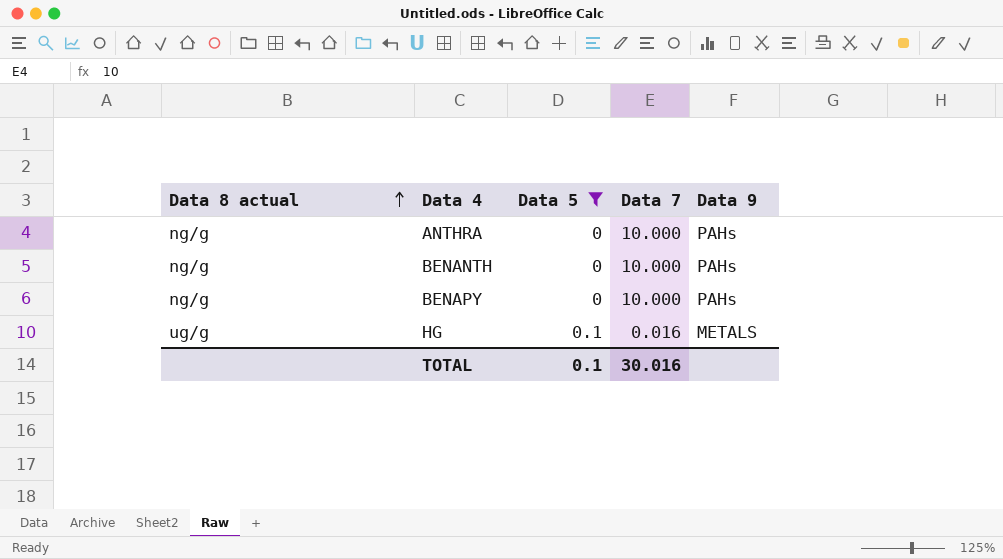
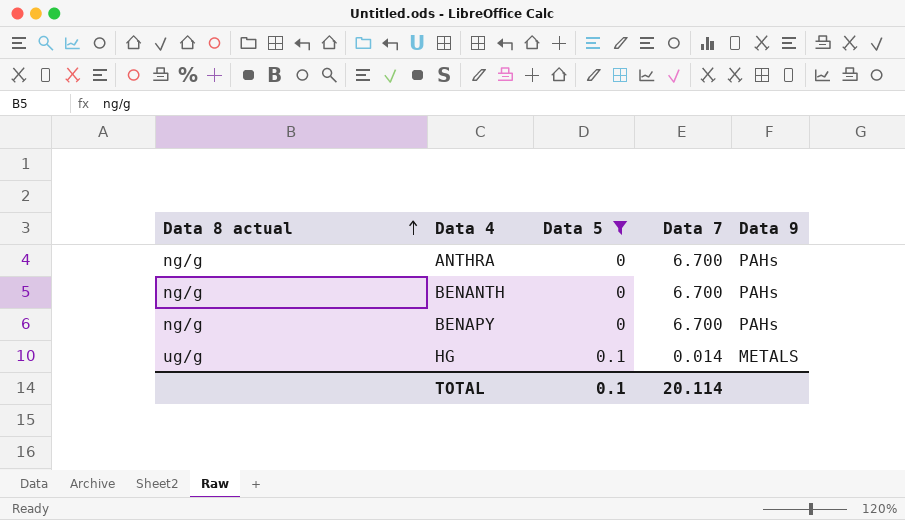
ANTHRA | Data 7: 10.000 -> 6.700
BENANTH | Data 7: 10.000 -> 6.700
BENAPY | Data 7: 10.000 -> 6.700
HG | Data 7: 0.016 -> 0.014
TOTAL | Data 7: 30.016 -> 20.114

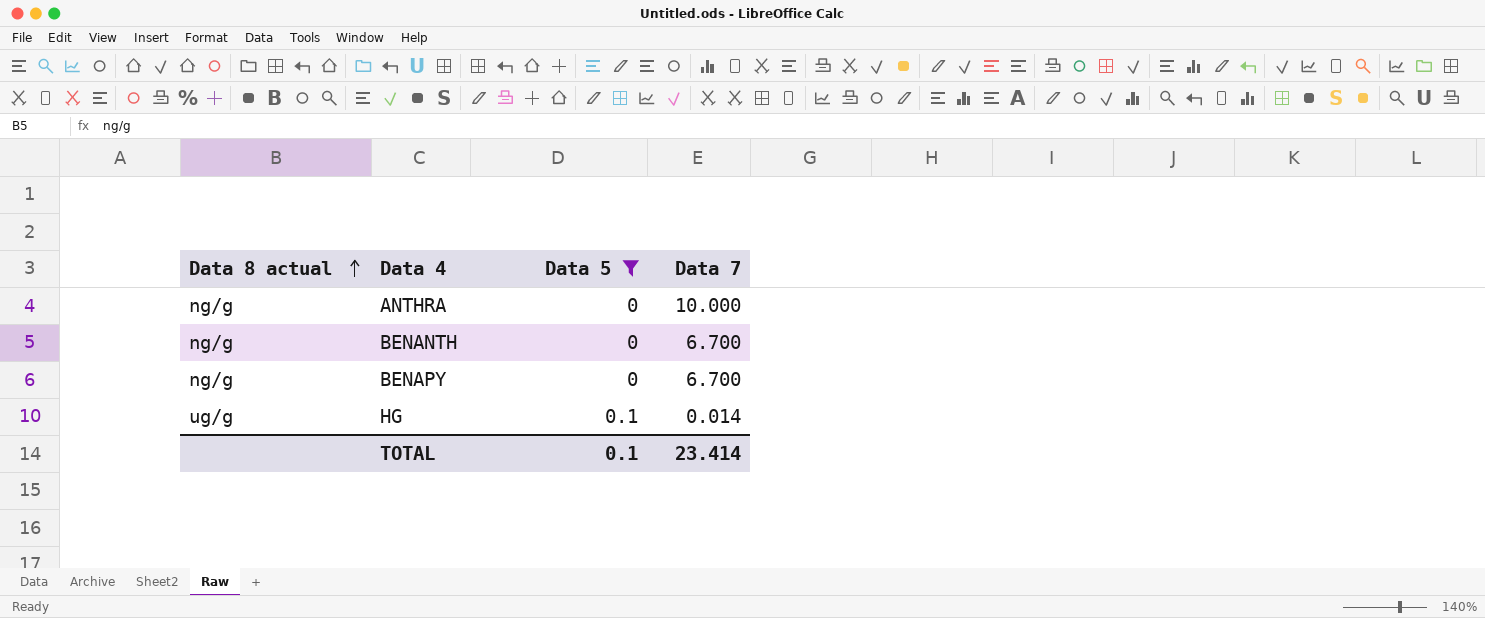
column Data 9 | position: 5 -> none
ANTHRA | Data 7: 6.700 -> 10.000
TOTAL | Data 7: 20.114 -> 23.414

